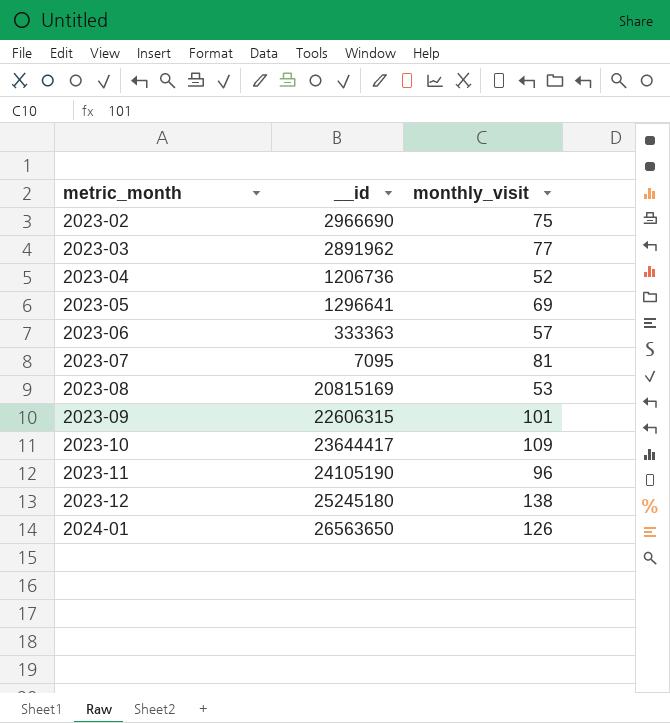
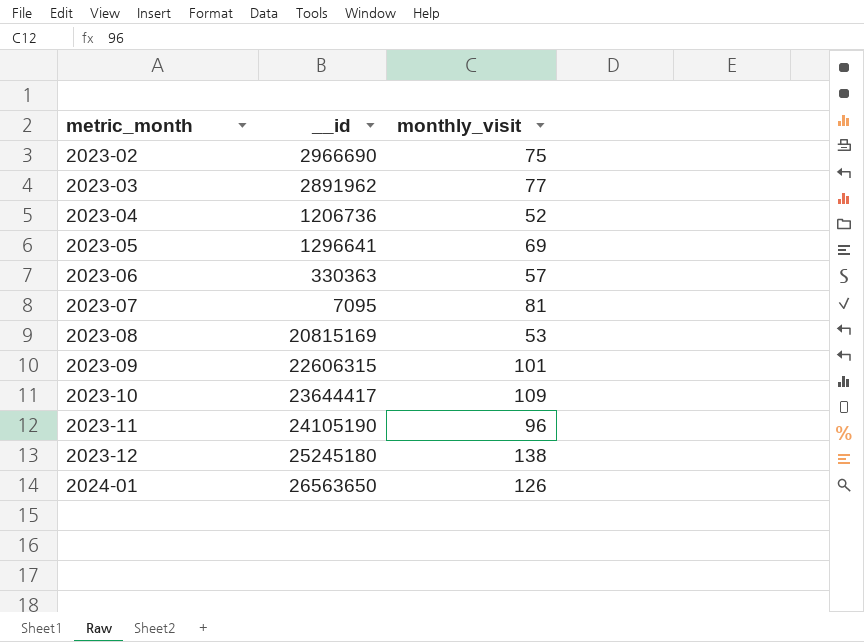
2023-06 | __id: 333363 -> 330363

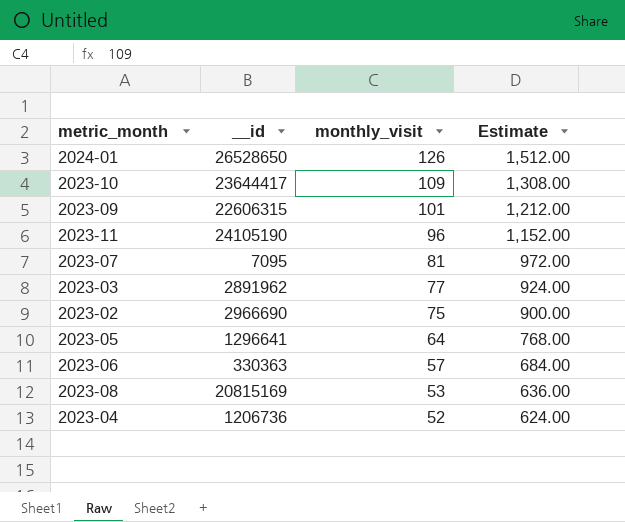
row order: metric_month ascending -> monthly_visit descending
column Estimate | formula: none -> [monthly_visit] * 12
row 2023-12: 25245180 | 138 -> none
2024-01 | __id: 26563650 -> 26528650
2023-05 | monthly_visit: 69 -> 64

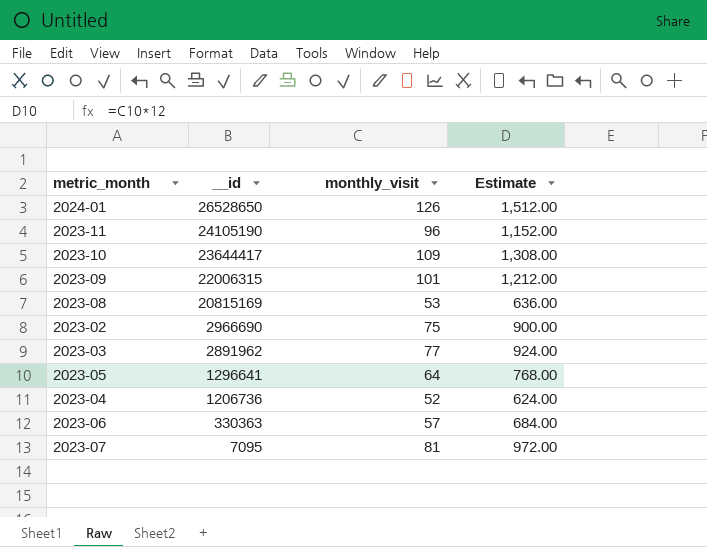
row order: monthly_visit descending -> __id descending
2023-09 | __id: 22606315 -> 22006315

